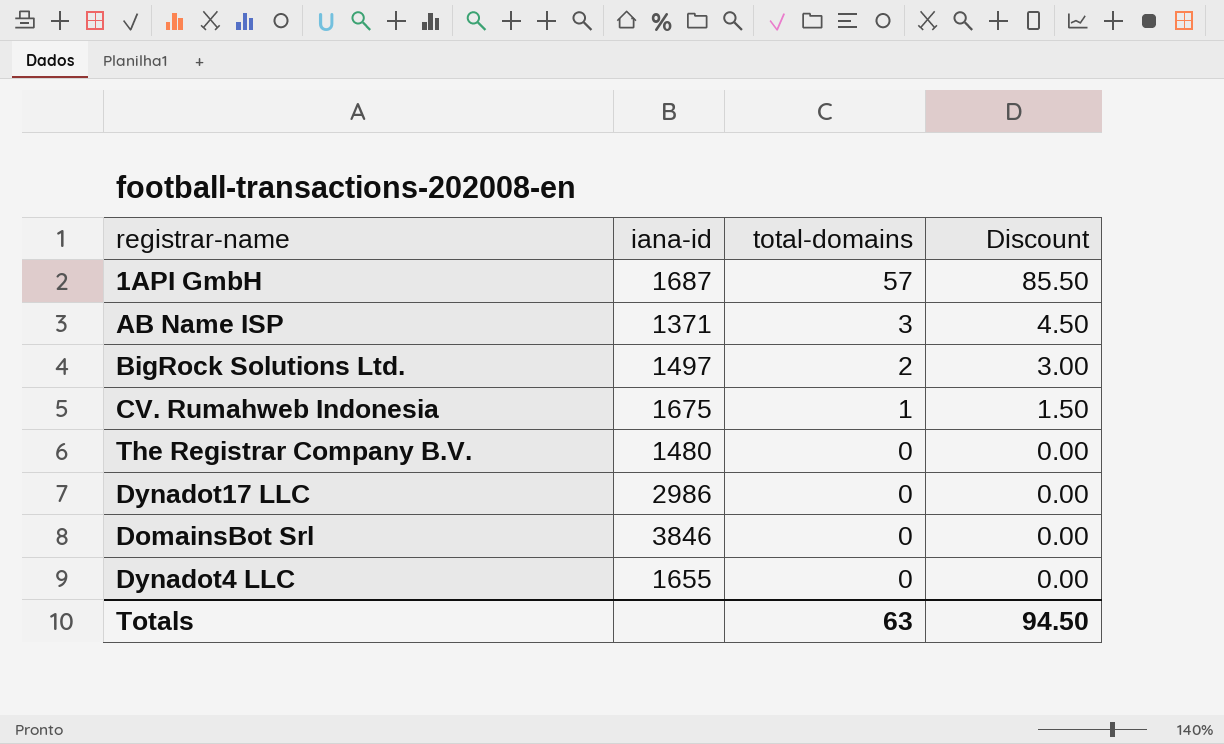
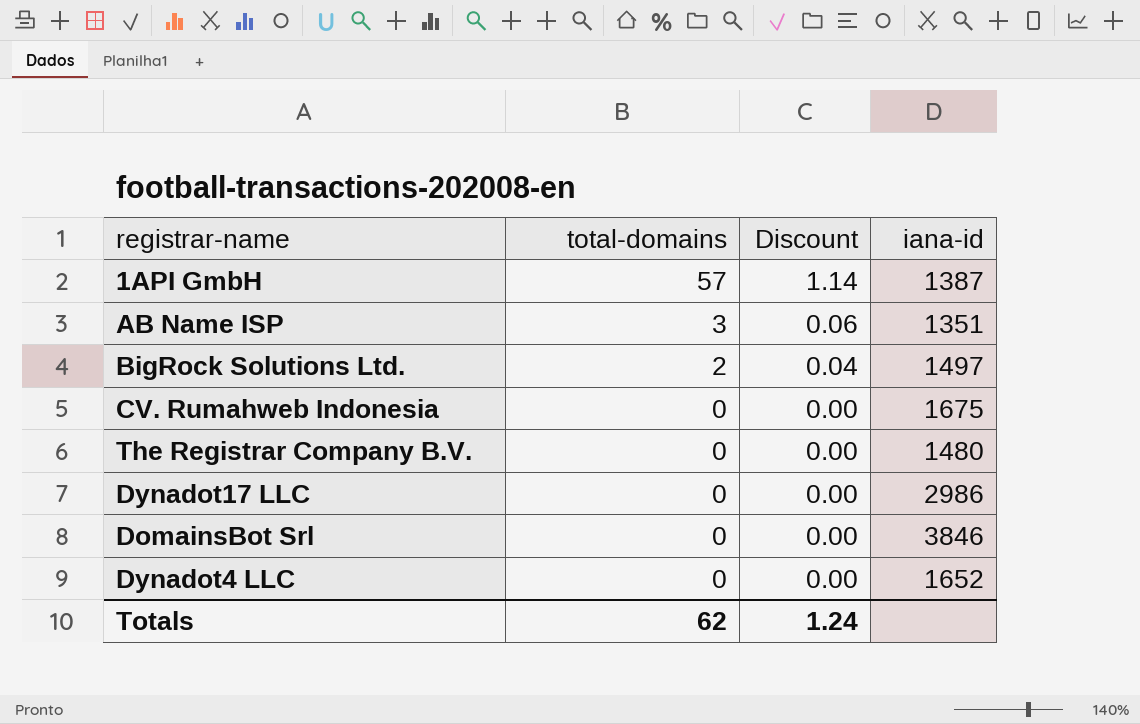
column Discount | formula: [total-domains] * 1.5 -> [total-domains] * 0.02
column iana-id | position: 2 -> 4
1API GmbH | iana-id: 1687 -> 1387
AB Name ISP | iana-id: 1371 -> 1351
CV. Rumahweb Indonesia | total-domains: 1 -> 0
Dynadot4 LLC | iana-id: 1655 -> 1652
Totals | total-domains: 63 -> 62
Totals | Discount: 94.50 -> 1.24

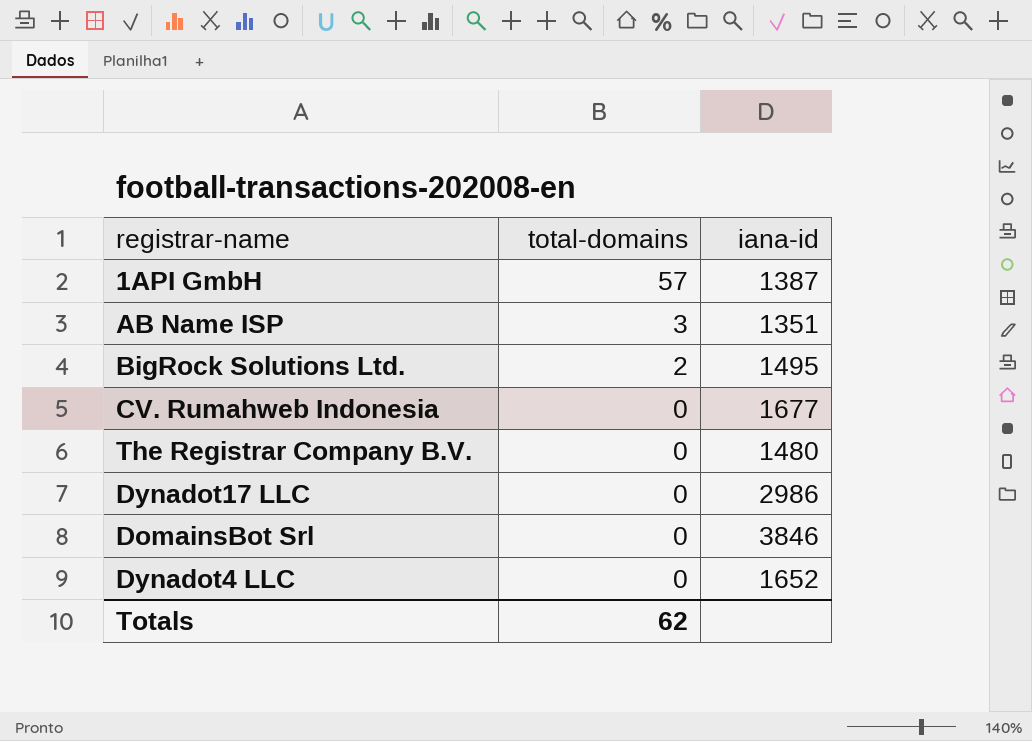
column Discount | formula: [total-domains] * 0.02 -> none
BigRock Solutions Ltd. | iana-id: 1497 -> 1495
CV. Rumahweb Indonesia | iana-id: 1675 -> 1677

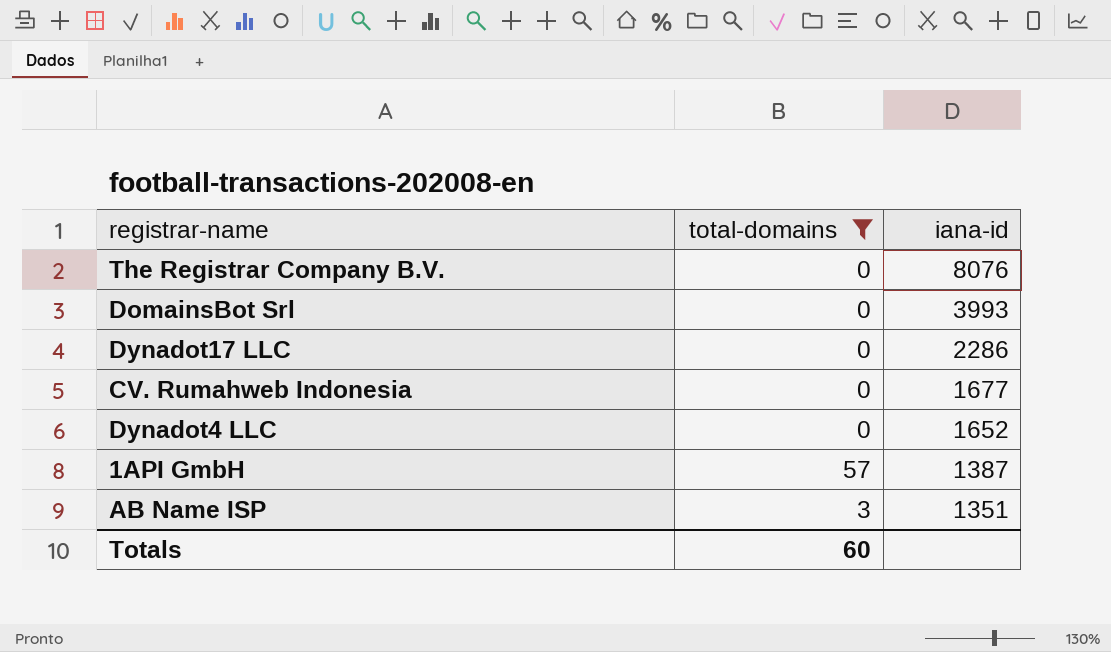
filter: none -> total-domains != 2
row order: total-domains descending -> iana-id descending
The Registrar Company B.V. | iana-id: 1480 -> 8076
DomainsBot Srl | iana-id: 3846 -> 3993
Dynadot17 LLC | iana-id: 2986 -> 2286
Totals | total-domains: 62 -> 60

